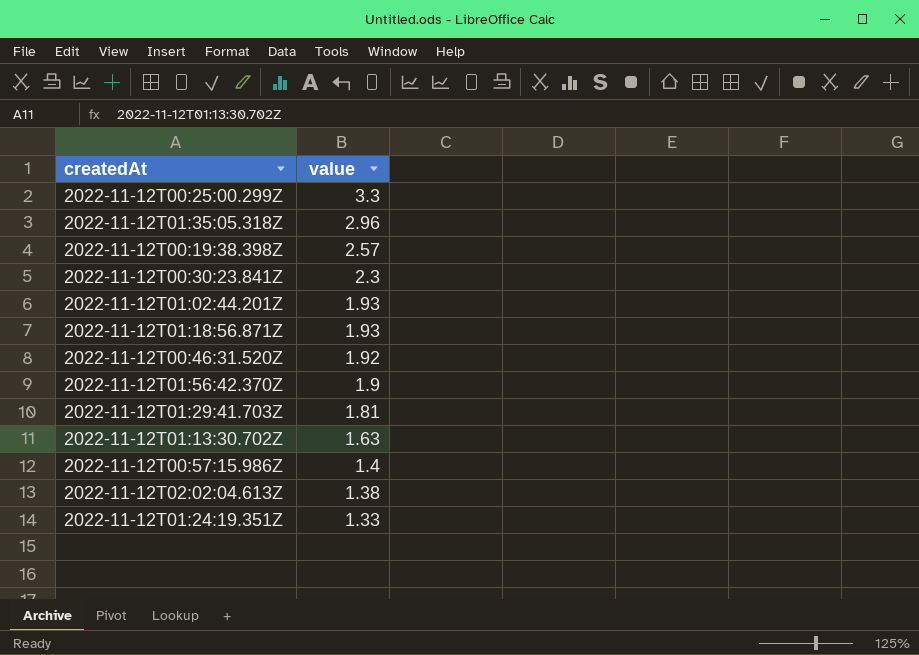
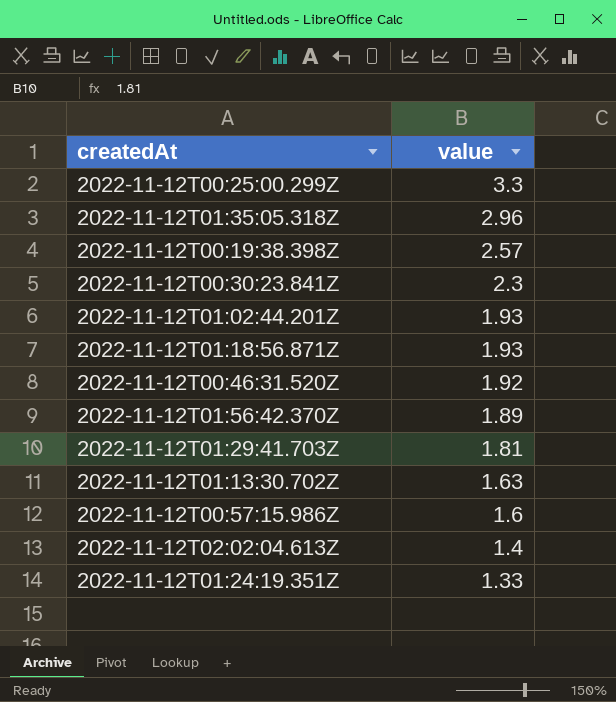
2022-11-12T01:56:42.370Z | value: 1.9 -> 1.89
2022-11-12T00:57:15.986Z | value: 1.4 -> 1.6
2022-11-12T02:02:04.613Z | value: 1.38 -> 1.4

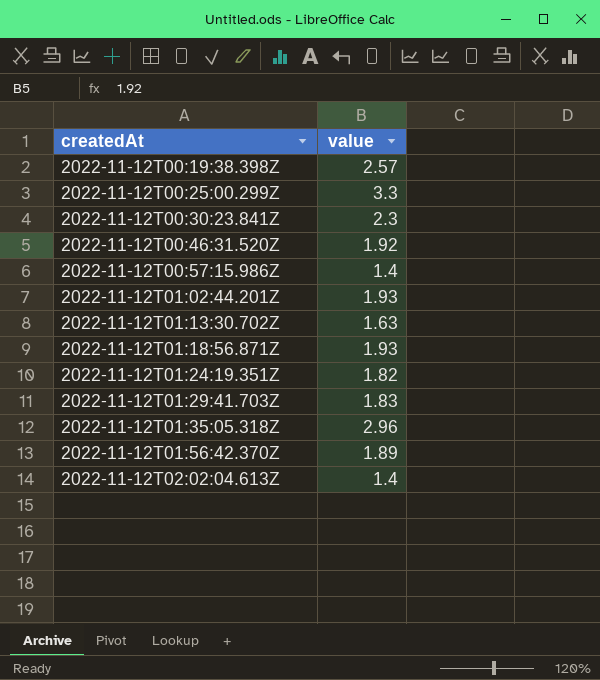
row order: value descending -> createdAt ascending
2022-11-12T00:57:15.986Z | value: 1.6 -> 1.4
2022-11-12T01:24:19.351Z | value: 1.33 -> 1.82
2022-11-12T01:29:41.703Z | value: 1.81 -> 1.83

